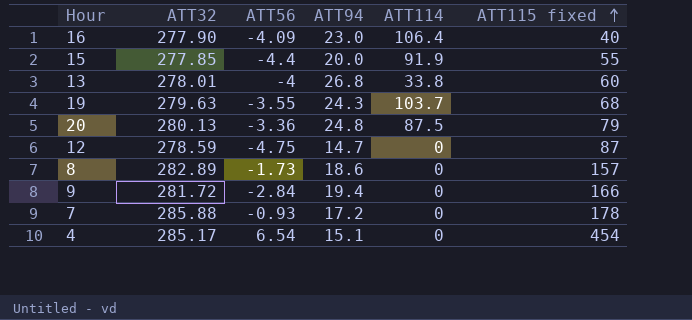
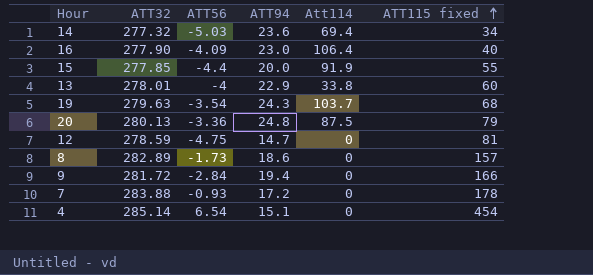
column name: ATT114 -> Att114
row 14: none -> 277.32 | -5.03 | 23.6 | 69.4 | 34
13 | ATT94: 26.8 -> 22.9
19 | ATT56: -3.55 -> -3.54
12 | ATT115 fixed: 87 -> 81
7 | ATT32: 285.88 -> 283.88
4 | ATT32: 285.17 -> 285.14

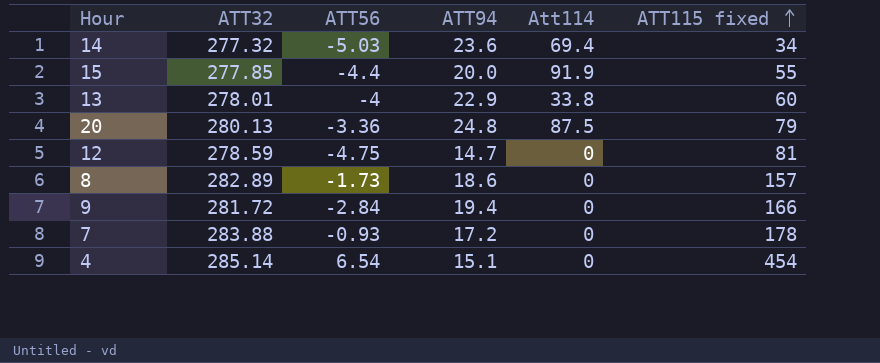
row 16: 277.90 | -4.09 | 23.0 | 106.4 | 40 -> none
row 19: 279.63 | -3.54 | 24.3 | 103.7 | 68 -> none

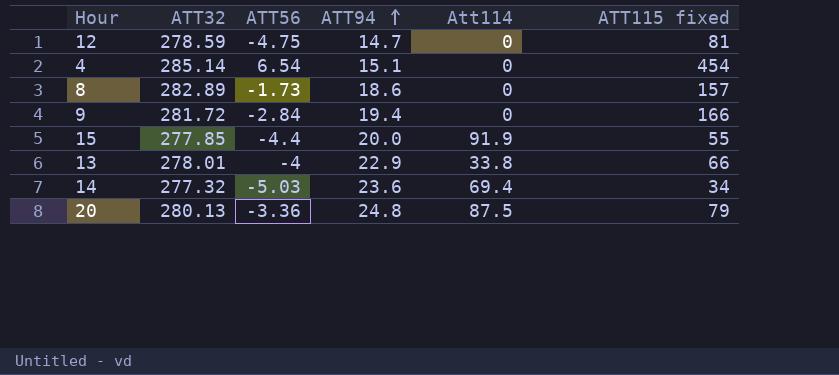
row order: ATT115 fixed ascending -> ATT94 ascending
row 7: 283.88 | -0.93 | 17.2 | 0 | 178 -> none
13 | ATT115 fixed: 60 -> 66

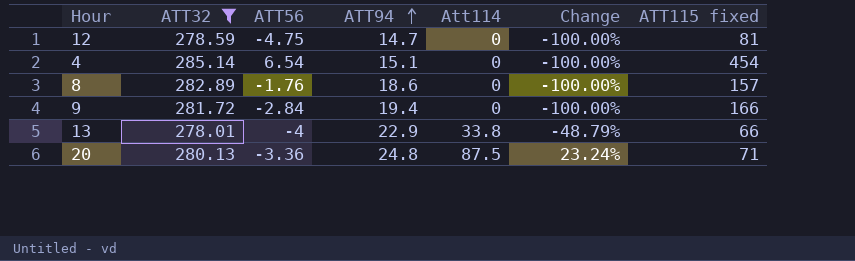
filter: none -> ATT32 >= 278.01
column Change | formula: none -> ([Att114] - [ATT115 fixed]) / [ATT115 fixed]
8 | ATT56: -1.73 -> -1.76
20 | ATT115 fixed: 79 -> 71

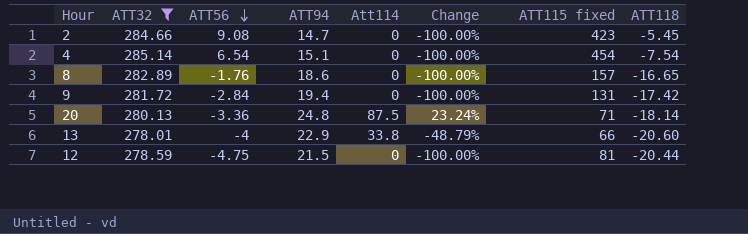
row order: ATT94 ascending -> ATT56 descending
column ATT118 | position: none -> 8
row 2: none -> 284.66 | 9.08 | 14.7 | 0 | -100.00% | 423 | -5.45
9 | ATT115 fixed: 166 -> 131
12 | ATT94: 14.7 -> 21.5

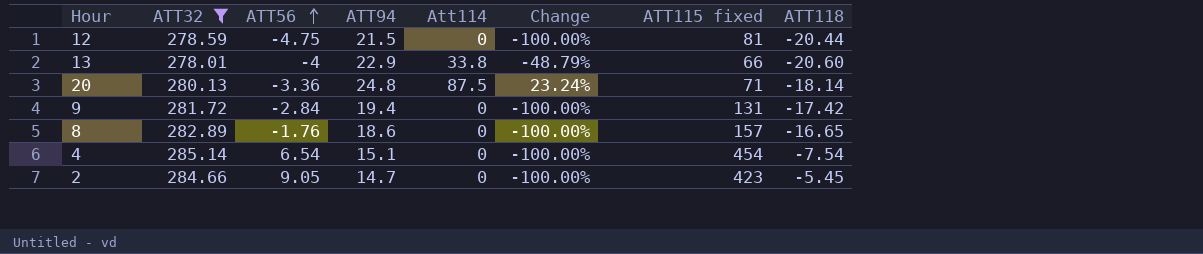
row order: ATT56 descending -> ATT56 ascending
2 | ATT56: 9.08 -> 9.05

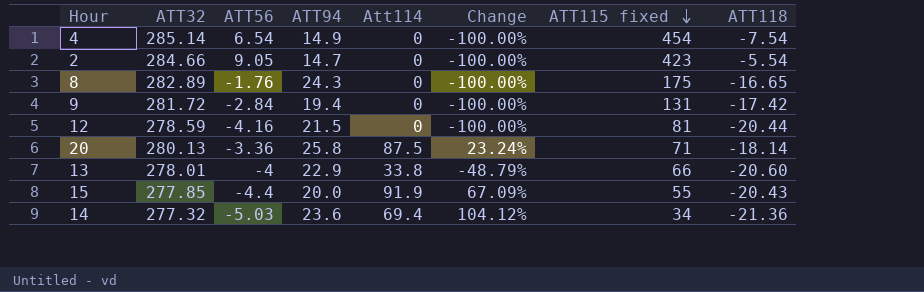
filter: ATT32 >= 278.01 -> none
row order: ATT56 ascending -> ATT115 fixed descending
4 | ATT94: 15.1 -> 14.9
2 | ATT118: -5.45 -> -5.54
8 | ATT94: 18.6 -> 24.3
8 | ATT115 fixed: 157 -> 175
12 | ATT56: -4.75 -> -4.16
20 | ATT94: 24.8 -> 25.8

